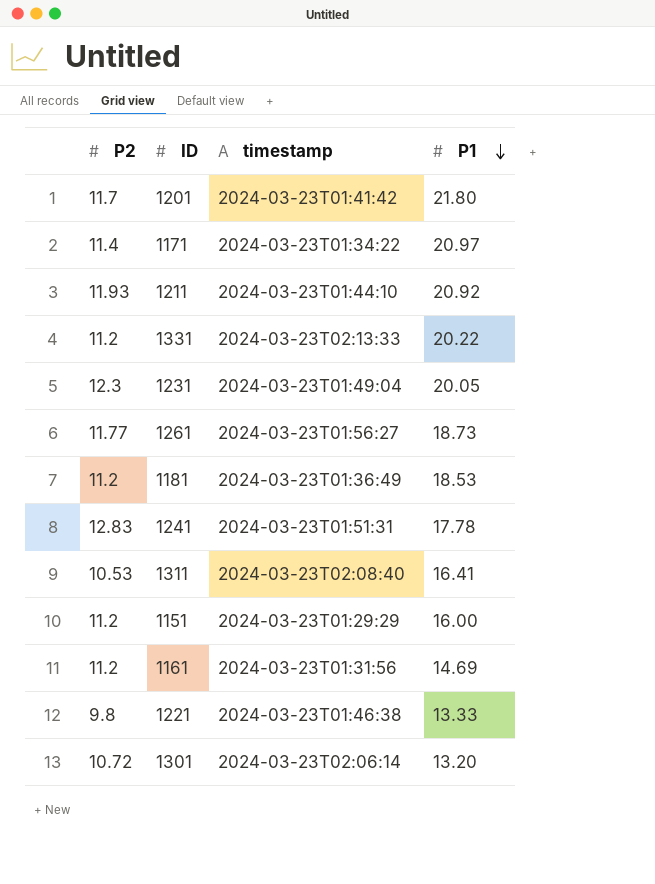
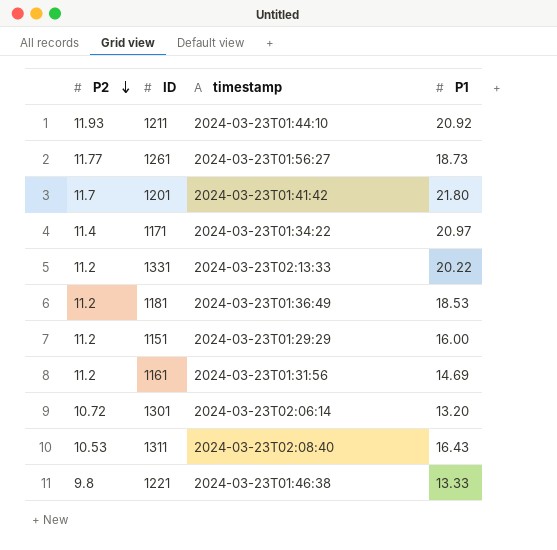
row order: P1 descending -> P2 descending
row 1231: 12.3 | 2024-03-23T01:49:04 | 20.05 -> none
row 1241: 12.83 | 2024-03-23T01:51:31 | 17.78 -> none
1311 | P1: 16.41 -> 16.43

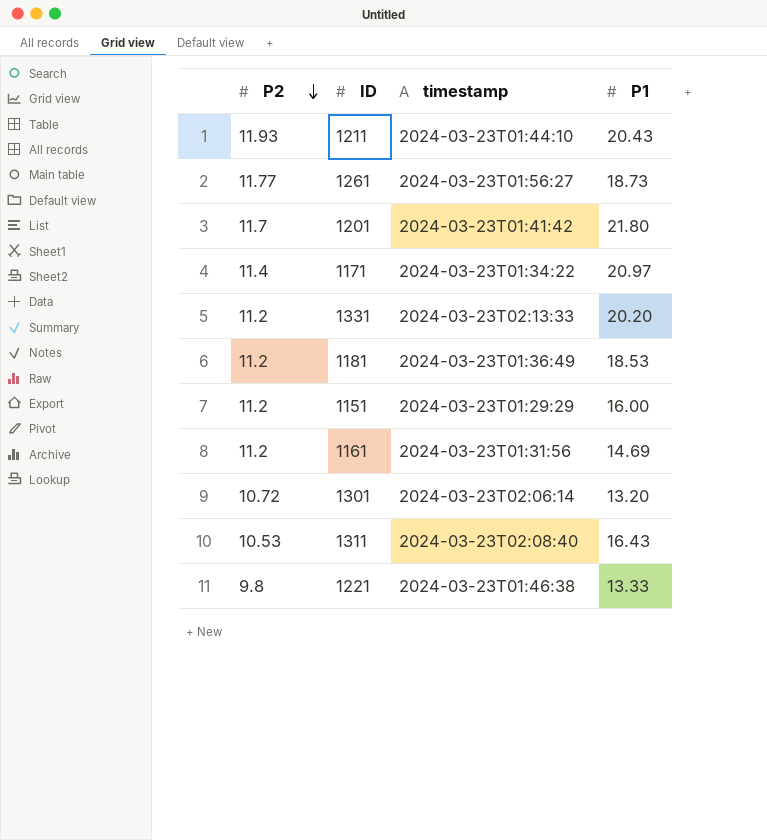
1211 | P1: 20.92 -> 20.43
1331 | P1: 20.22 -> 20.20

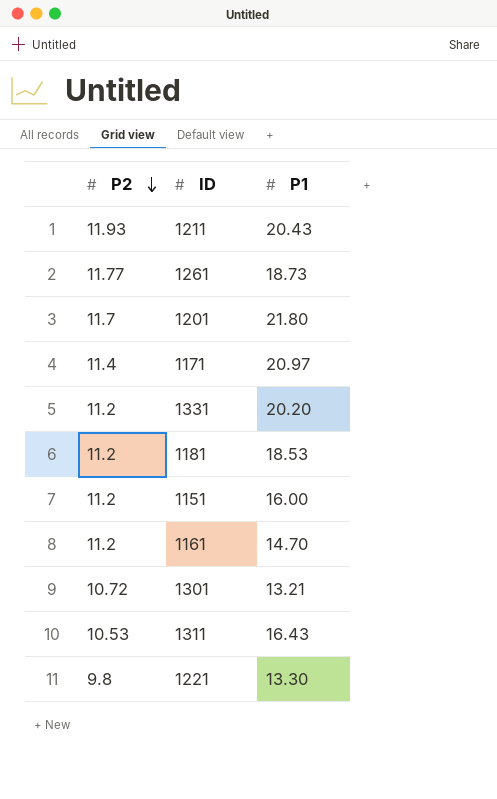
column timestamp | position: 3 -> none
1161 | P1: 14.69 -> 14.70
1301 | P1: 13.20 -> 13.21
1221 | P1: 13.33 -> 13.30

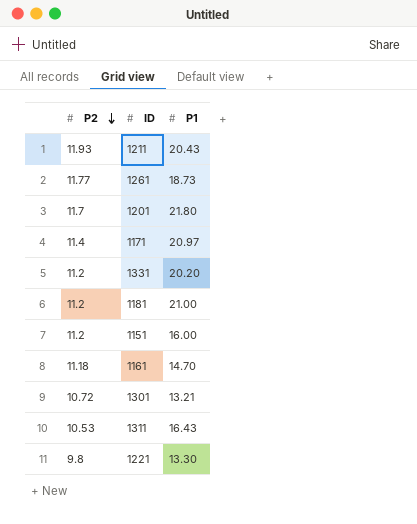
1181 | P1: 18.53 -> 21.00
1161 | P2: 11.2 -> 11.18

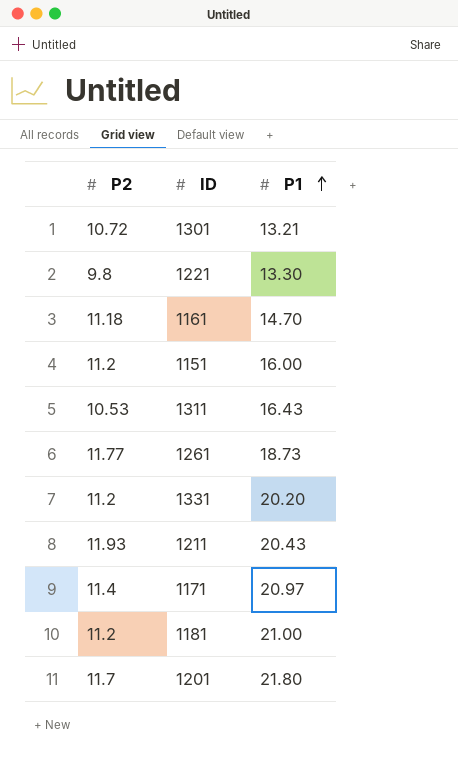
row order: P2 descending -> P1 ascending

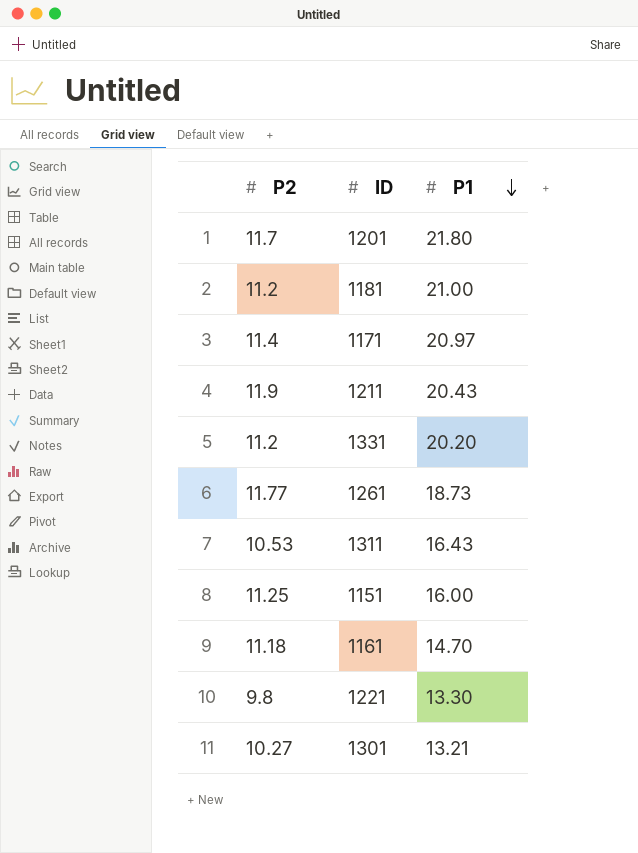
row order: P1 ascending -> P1 descending
1211 | P2: 11.93 -> 11.9
1151 | P2: 11.2 -> 11.25
1301 | P2: 10.72 -> 10.27

